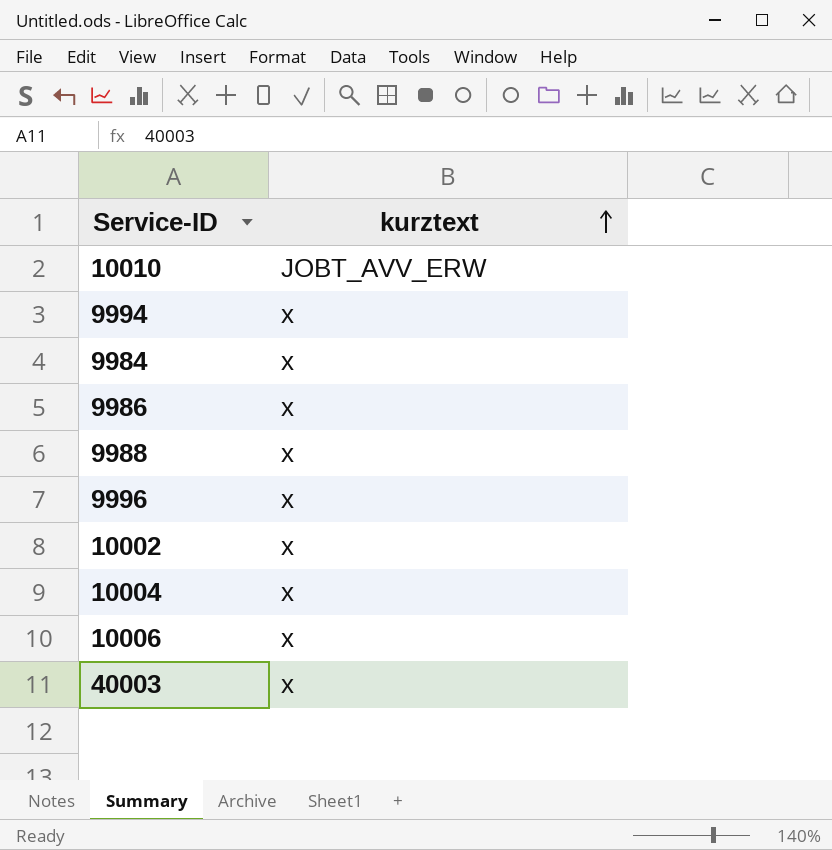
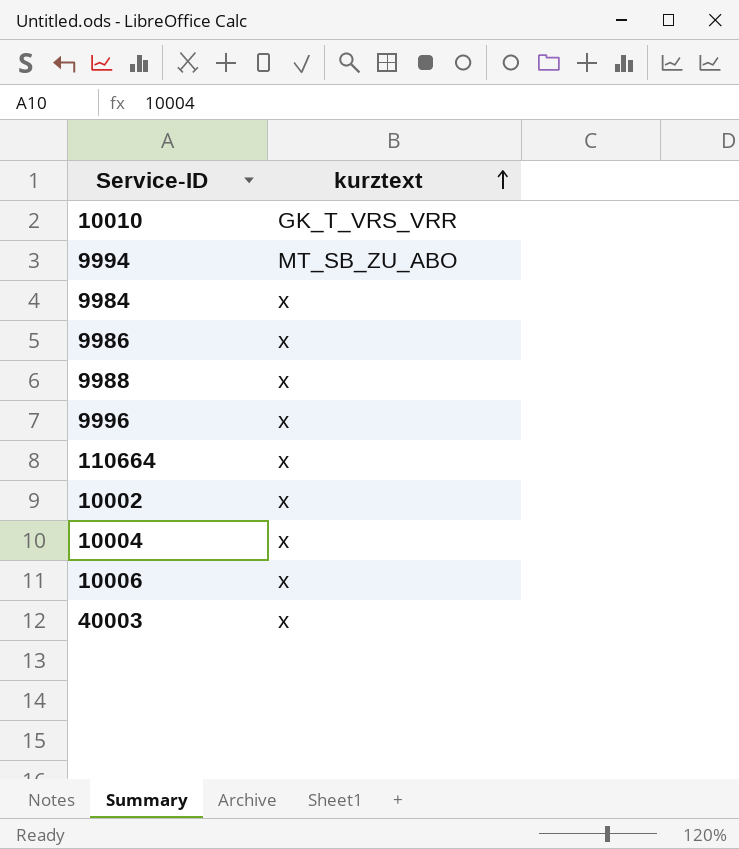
10010 | kurztext: JOBT_AVV_ERW -> GK_T_VRS_VRR
9994 | kurztext: x -> MT_SB_ZU_ABO
row 110664: none -> x

